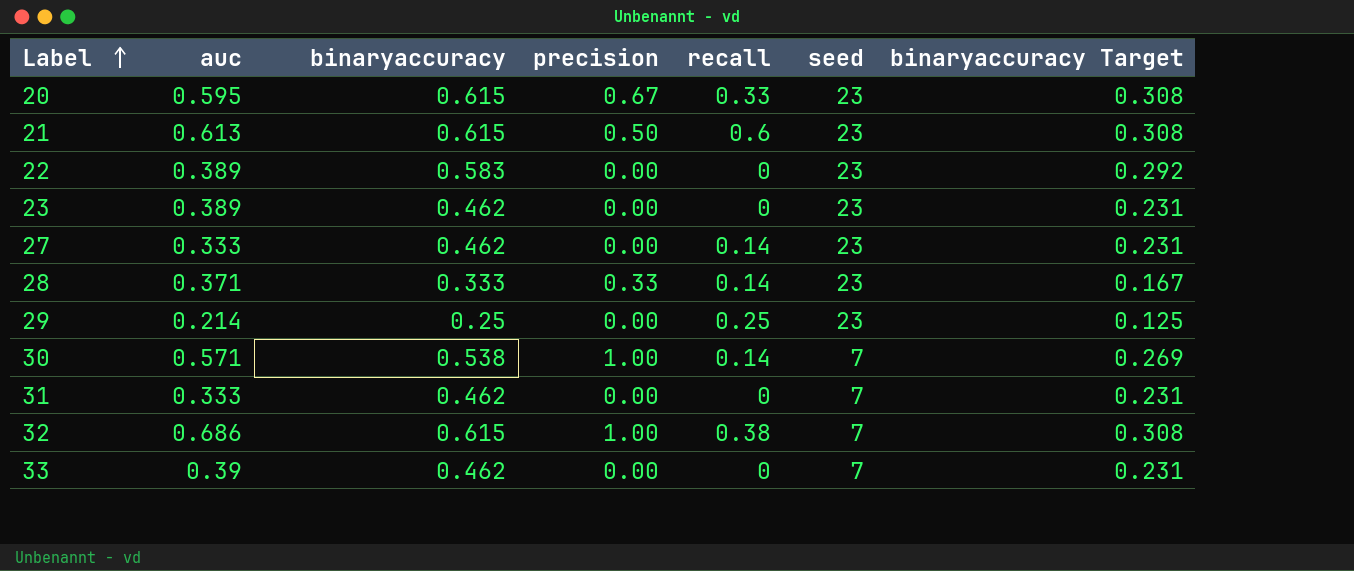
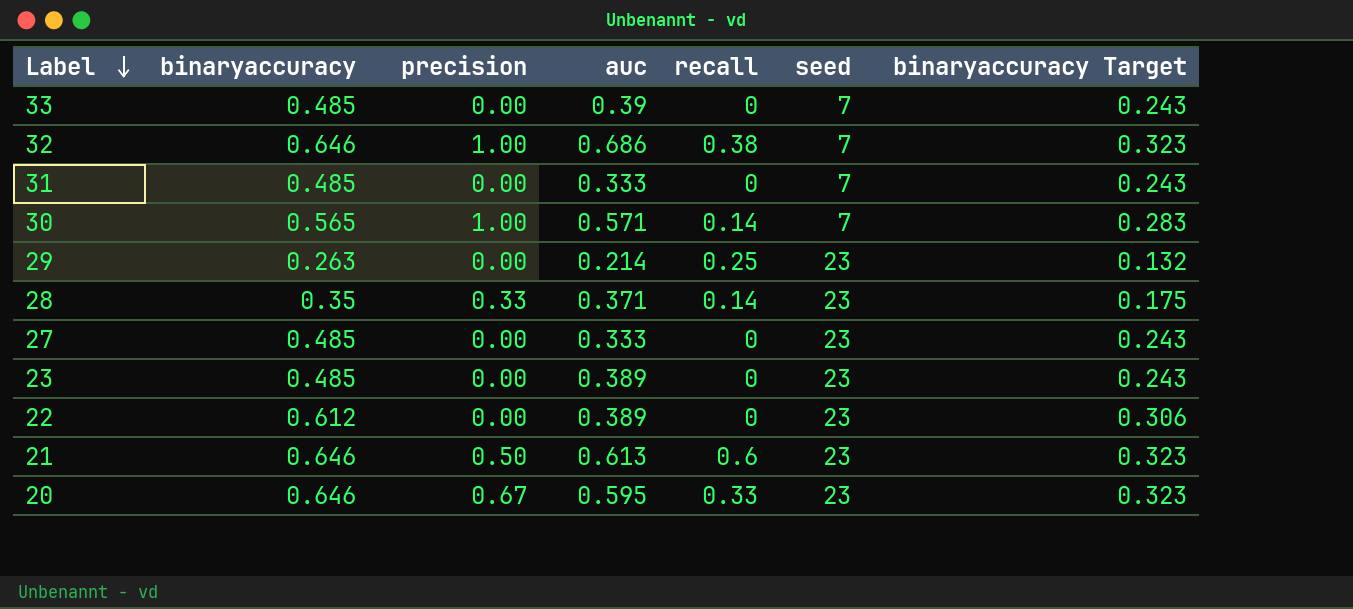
row order: Label ascending -> Label descending
column auc | position: 2 -> 4
33 | binaryaccuracy: 0.462 -> 0.485
33 | binaryaccuracy Target: 0.231 -> 0.243
32 | binaryaccuracy: 0.615 -> 0.646
32 | binaryaccuracy Target: 0.308 -> 0.323
31 | binaryaccuracy: 0.462 -> 0.485
31 | binaryaccuracy Target: 0.231 -> 0.243
30 | binaryaccuracy: 0.538 -> 0.565
30 | binaryaccuracy Target: 0.269 -> 0.283
29 | binaryaccuracy: 0.25 -> 0.263
29 | binaryaccuracy Target: 0.125 -> 0.132
28 | binaryaccuracy: 0.333 -> 0.35
28 | binaryaccuracy Target: 0.167 -> 0.175
27 | binaryaccuracy: 0.462 -> 0.485
27 | recall: 0.14 -> 0
27 | binaryaccuracy Target: 0.231 -> 0.243
23 | binaryaccuracy: 0.462 -> 0.485
23 | binaryaccuracy Target: 0.231 -> 0.243
22 | binaryaccuracy: 0.583 -> 0.612
22 | binaryaccuracy Target: 0.292 -> 0.306
21 | binaryaccuracy: 0.615 -> 0.646
21 | binaryaccuracy Target: 0.308 -> 0.323
20 | binaryaccuracy: 0.615 -> 0.646
20 | binaryaccuracy Target: 0.308 -> 0.323

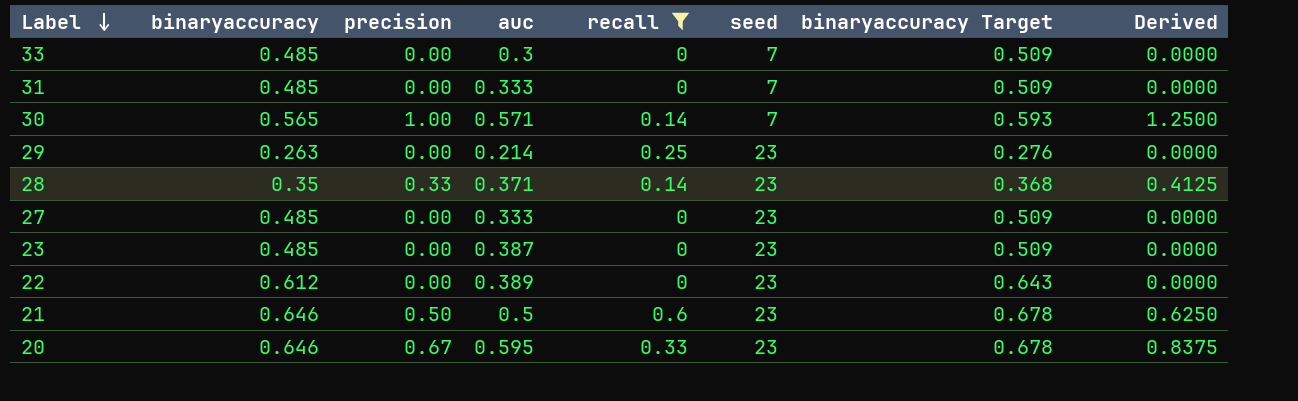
filter: none -> recall != 0.38
column binaryaccuracy Target | formula: [binaryaccuracy] * 0.5 -> [binaryaccuracy] * 1.05
column Derived | formula: none -> [precision] * 1.25
33 | auc: 0.39 -> 0.3
23 | auc: 0.389 -> 0.387
21 | auc: 0.613 -> 0.5

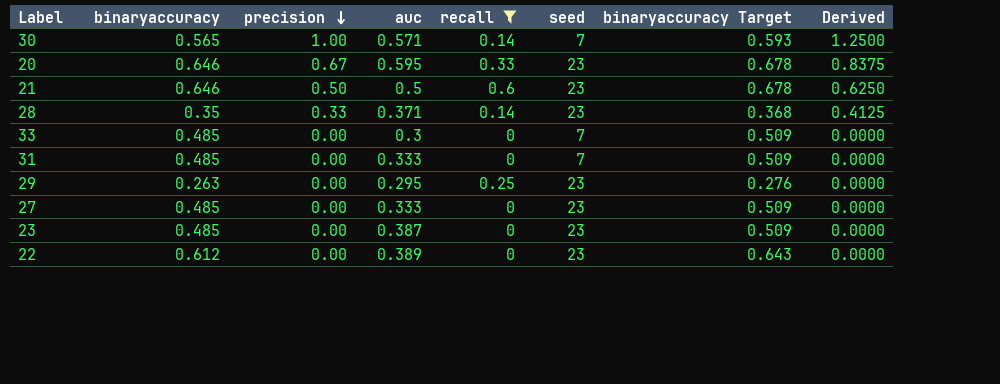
row order: Label descending -> precision descending
29 | auc: 0.214 -> 0.295

